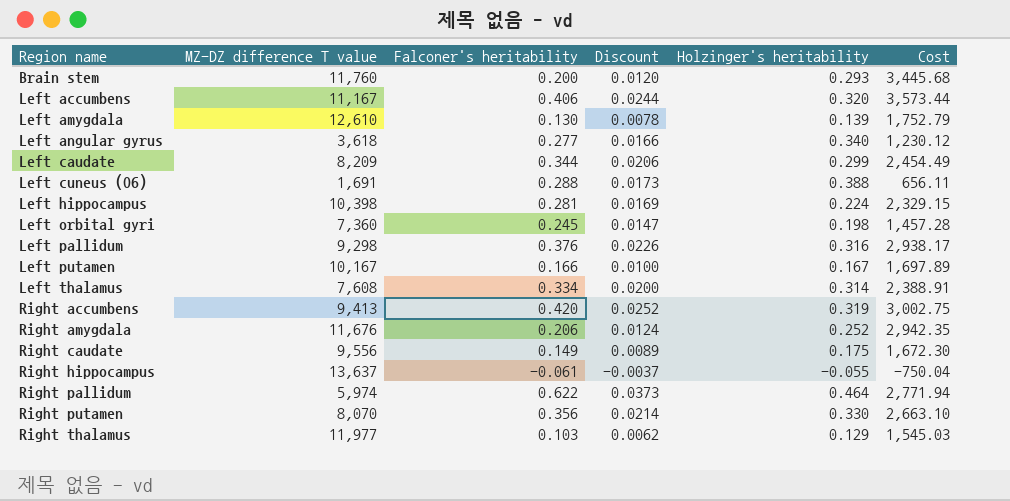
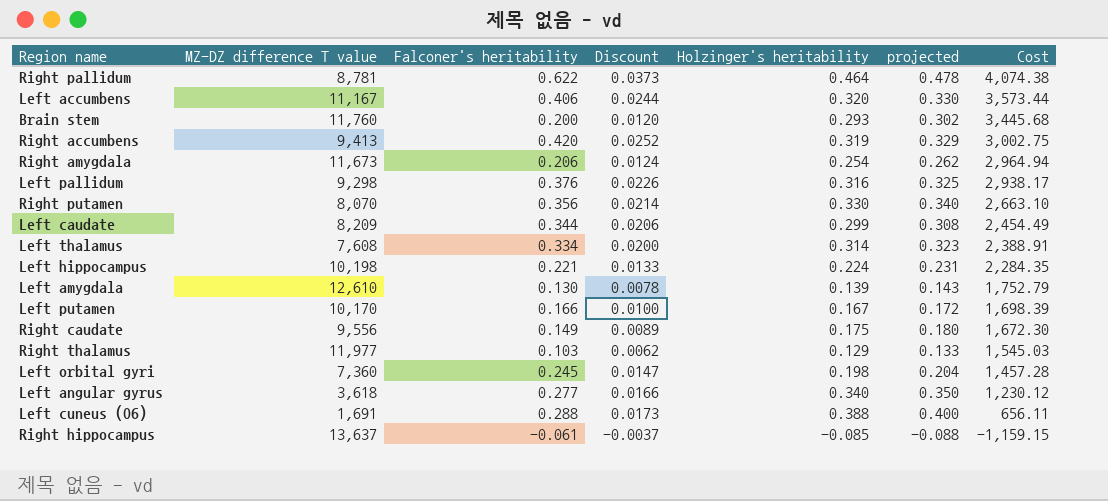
row order: Region name ascending -> Cost descending
column projected | formula: none -> [Holzinger's heritability] * 1.03
Right pallidum | MZ-DZ difference T value: 5,974 -> 8,781
Right pallidum | Cost: 2,771.94 -> 4,074.38
Right amygdala | MZ-DZ difference T value: 11,676 -> 11,673
Right amygdala | Holzinger's heritability: 0.252 -> 0.254
Right amygdala | Cost: 2,942.35 -> 2,964.94
Left hippocampus | MZ-DZ difference T value: 10,398 -> 10,198
Left hippocampus | Falconer's heritability: 0.281 -> 0.221
Left hippocampus | Discount: 0.0169 -> 0.0133
Left hippocampus | Cost: 2,329.15 -> 2,284.35
Left putamen | MZ-DZ difference T value: 10,167 -> 10,170
Left putamen | Cost: 1,697.89 -> 1,698.39
Right hippocampus | Holzinger's heritability: -0.055 -> -0.085
Right hippocampus | Cost: -750.04 -> -1,159.15

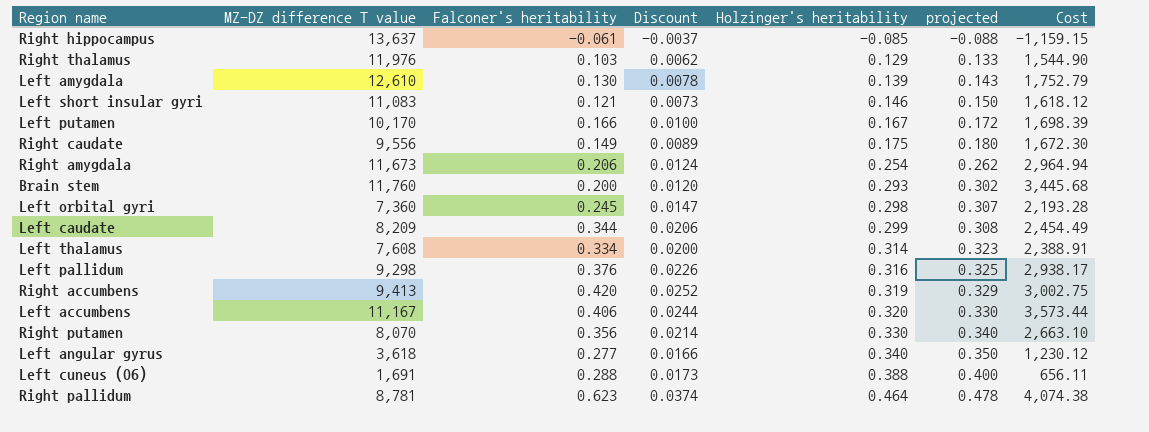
row order: Cost descending -> Holzinger's heritability ascending
row Left hippocampus: 10,198 | 0.221 | 0.0133 | 0.224 | 0.231 | 2,284.35 -> none
Right thalamus | MZ-DZ difference T value: 11,977 -> 11,976
Right thalamus | Cost: 1,545.03 -> 1,544.90
row Left short insular gyri: none -> 11,083 | 0.121 | 0.0073 | 0.146 | 0.150 | 1,618.12
Left orbital gyri | Holzinger's heritability: 0.198 -> 0.298
Left orbital gyri | projected: 0.204 -> 0.307
Left orbital gyri | Cost: 1,457.28 -> 2,193.28
Right pallidum | Falconer's heritability: 0.622 -> 0.623
Right pallidum | Discount: 0.0373 -> 0.0374

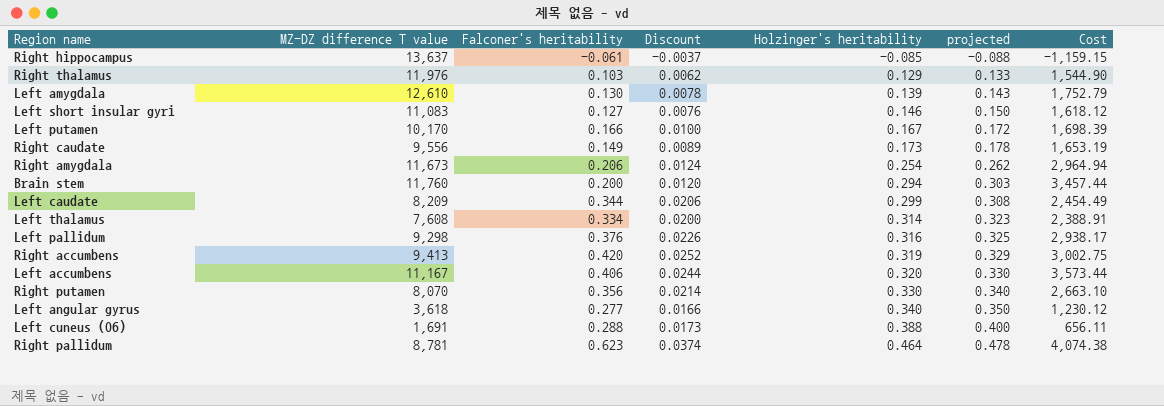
row Left orbital gyri: 7,360 | 0.245 | 0.0147 | 0.298 | 0.307 | 2,193.28 -> none
Left short insular gyri | Falconer's heritability: 0.121 -> 0.127
Left short insular gyri | Discount: 0.0073 -> 0.0076
Right caudate | Holzinger's heritability: 0.175 -> 0.173
Right caudate | projected: 0.180 -> 0.178
Right caudate | Cost: 1,672.30 -> 1,653.19
Brain stem | Holzinger's heritability: 0.293 -> 0.294
Brain stem | projected: 0.302 -> 0.303
Brain stem | Cost: 3,445.68 -> 3,457.44

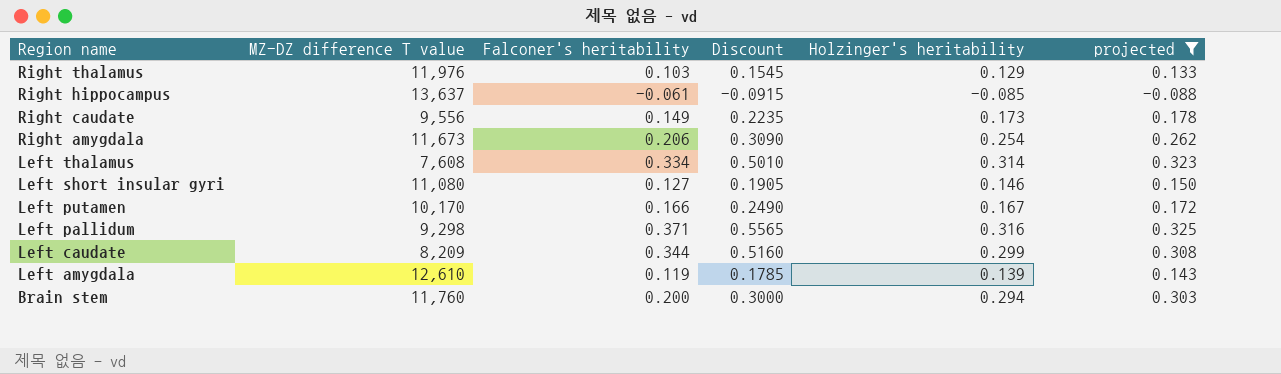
filter: none -> projected <= 0.325
row order: Holzinger's heritability ascending -> Region name descending
column Cost | formula: [MZ-DZ difference T value] * [Holzinger's heritability] -> none
column Discount | formula: [Falconer's heritability] * 0.06 -> [Falconer's heritability] * 1.5
Left short insular gyri | MZ-DZ difference T value: 11,083 -> 11,080
Left pallidum | Falconer's heritability: 0.376 -> 0.371
Left amygdala | Falconer's heritability: 0.130 -> 0.119

